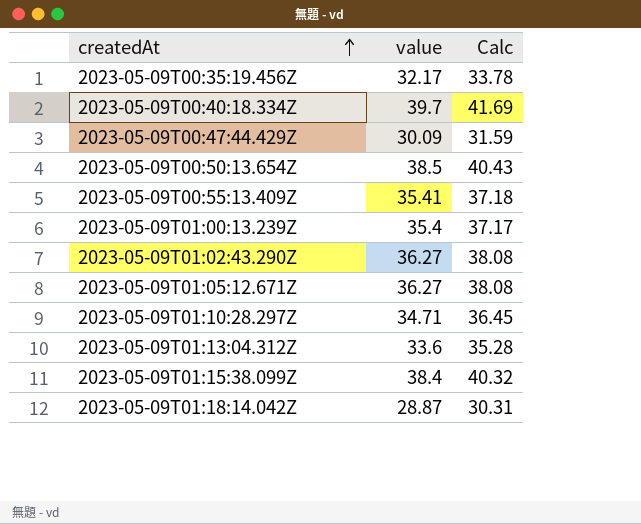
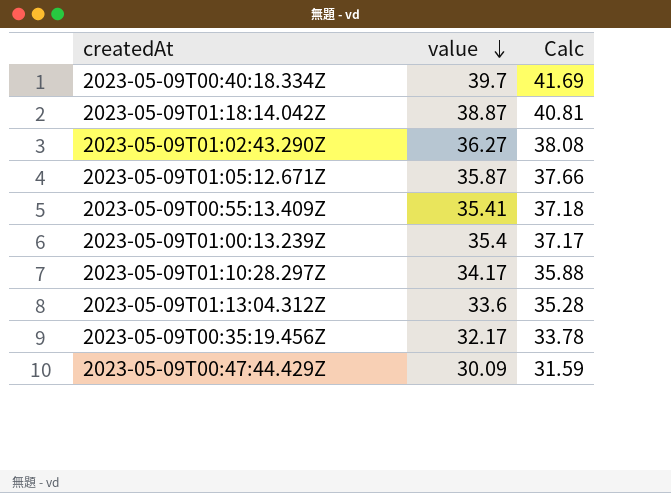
row order: createdAt ascending -> value descending
row 2023-05-09T00:50:13.654Z: 38.5 | 40.43 -> none
row 2023-05-09T01:15:38.099Z: 38.4 | 40.32 -> none
2023-05-09T01:18:14.042Z | value: 28.87 -> 38.87
2023-05-09T01:18:14.042Z | Calc: 30.31 -> 40.81
2023-05-09T01:05:12.671Z | value: 36.27 -> 35.87
2023-05-09T01:05:12.671Z | Calc: 38.08 -> 37.66
2023-05-09T01:10:28.297Z | value: 34.71 -> 34.17
2023-05-09T01:10:28.297Z | Calc: 36.45 -> 35.88

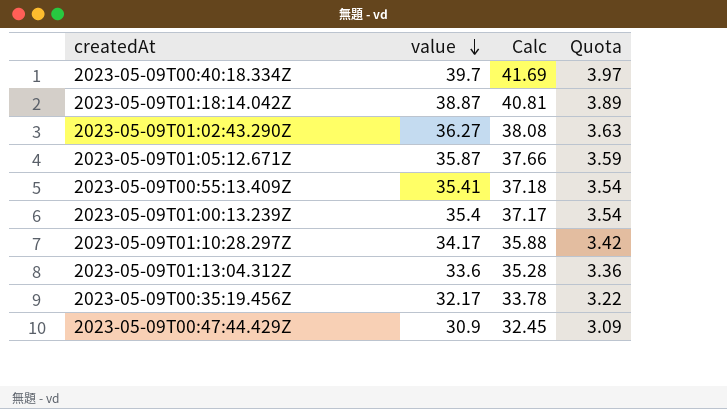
column Quota | formula: none -> [value] * 0.1
2023-05-09T00:47:44.429Z | value: 30.09 -> 30.9
2023-05-09T00:47:44.429Z | Calc: 31.59 -> 32.45

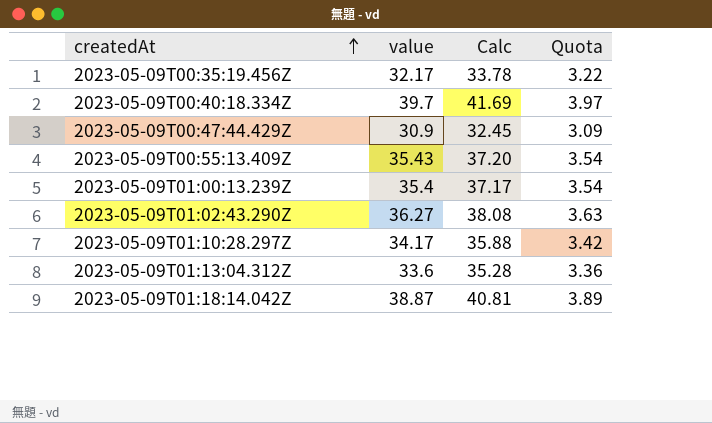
row order: value descending -> createdAt ascending
row 2023-05-09T01:05:12.671Z: 35.87 | 37.66 | 3.59 -> none
2023-05-09T00:55:13.409Z | value: 35.41 -> 35.43
2023-05-09T00:55:13.409Z | Calc: 37.18 -> 37.20

